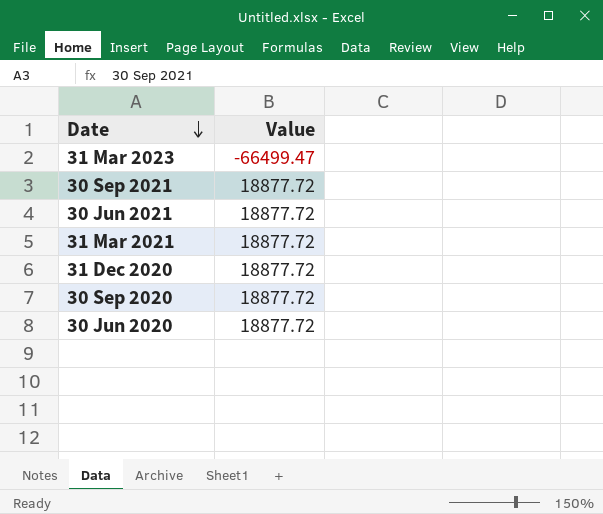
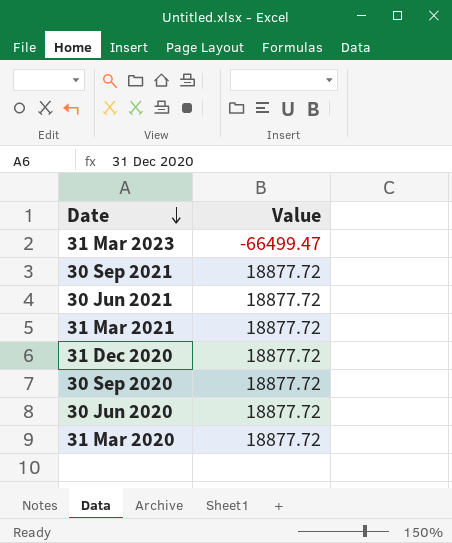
row 31 Mar 2020: none -> 18877.72

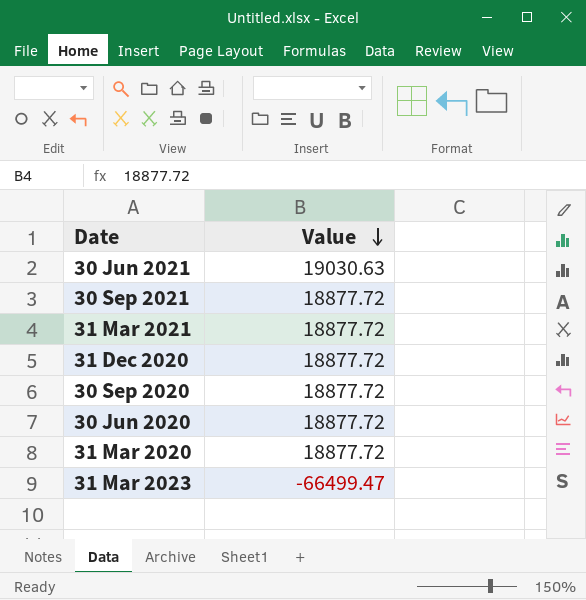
row order: Date descending -> Value descending
30 Jun 2021 | Value: 18877.72 -> 19030.63

